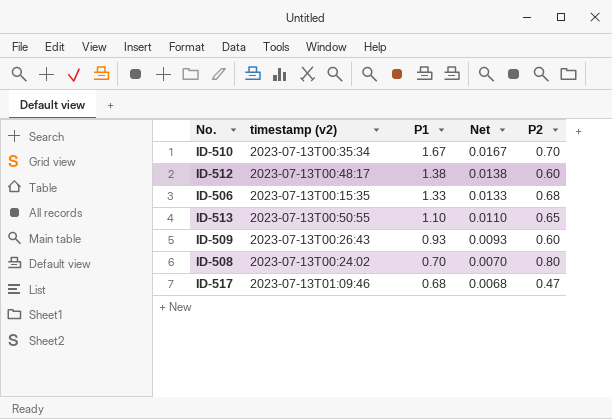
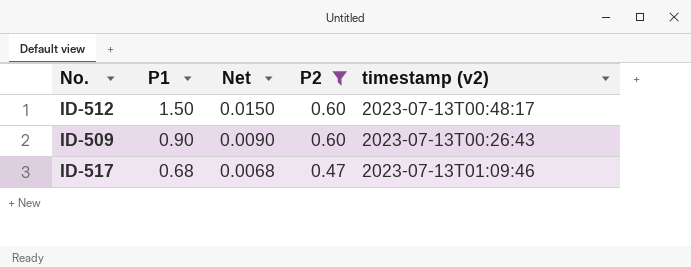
filter: none -> P2 <= 0.60
column timestamp (v2) | position: 2 -> 5
ID-512 | P1: 1.38 -> 1.50
ID-512 | Net: 0.0138 -> 0.0150
ID-509 | P1: 0.93 -> 0.90
ID-509 | Net: 0.0093 -> 0.0090

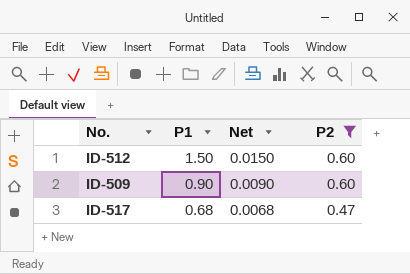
column timestamp (v2) | position: 5 -> none

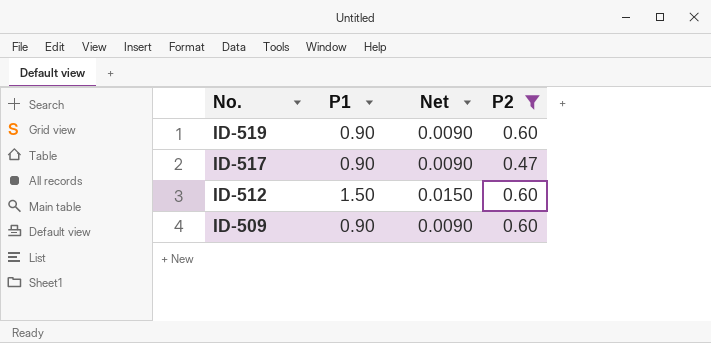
row order: P1 descending -> No. descending
row ID-519: none -> 0.90 | 0.0090 | 0.60
ID-517 | P1: 0.68 -> 0.90
ID-517 | Net: 0.0068 -> 0.0090

